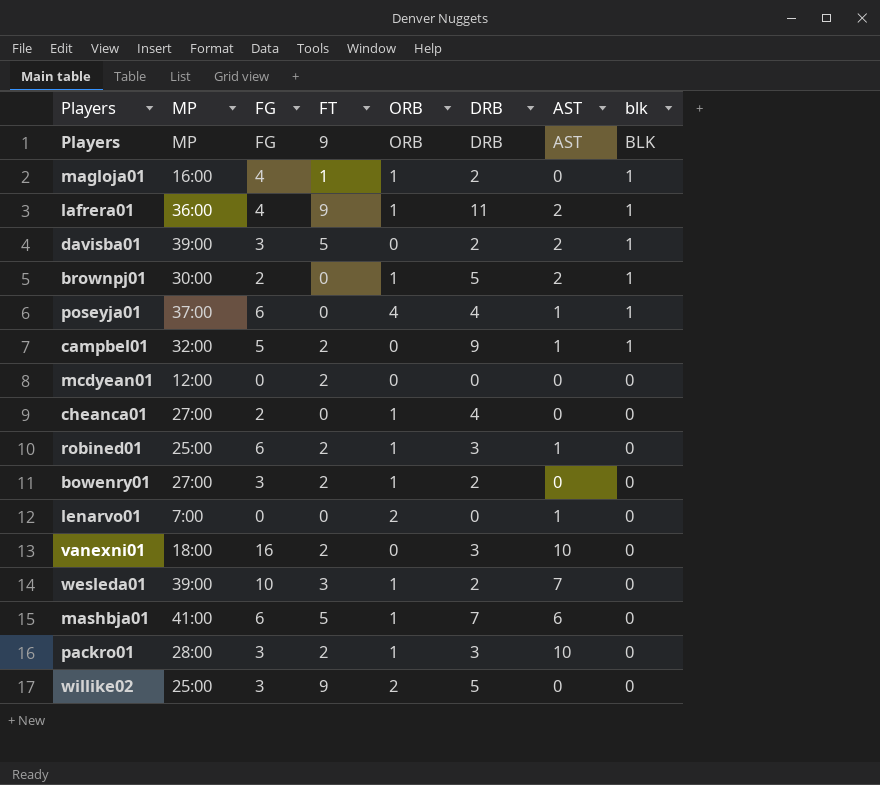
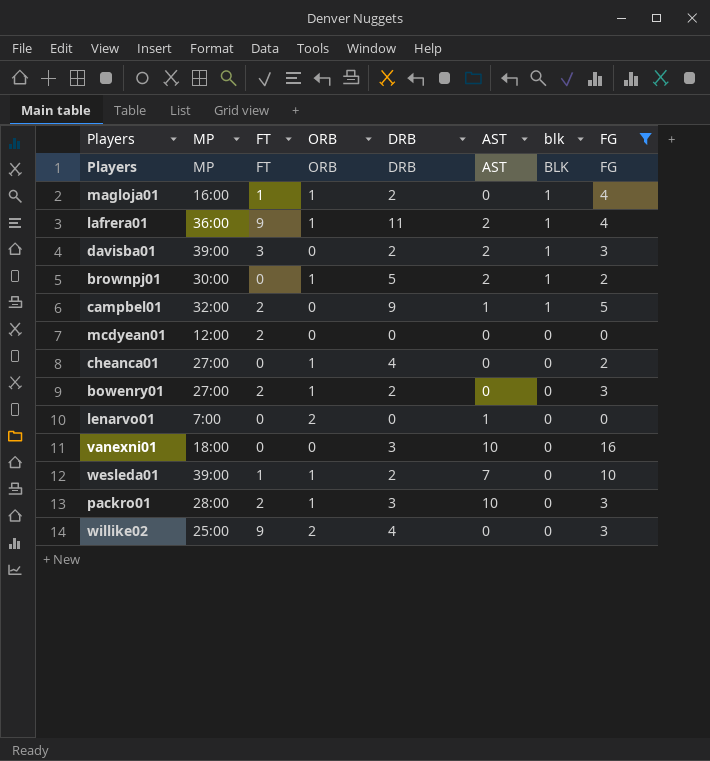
filter: none -> FG != 6
column FG | position: 3 -> 8
Players | FT: 9 -> FT
davisba01 | FT: 5 -> 3
vanexni01 | FT: 2 -> 0
wesleda01 | FT: 3 -> 1
willike02 | DRB: 5 -> 4

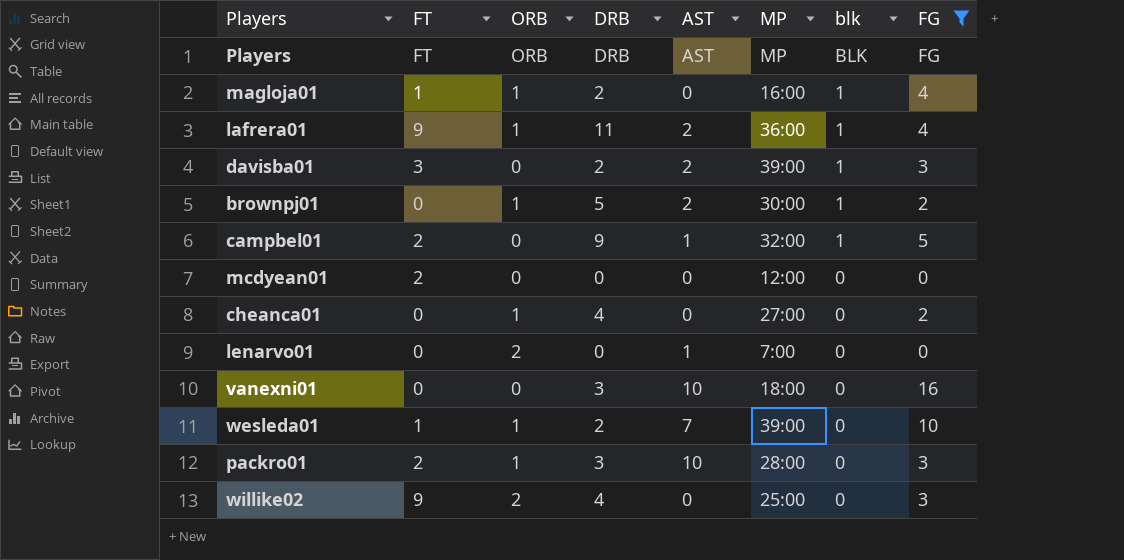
column MP | position: 2 -> 6
row bowenry01: 27:00 | 2 | 1 | 2 | 0 | 0 | 3 -> none

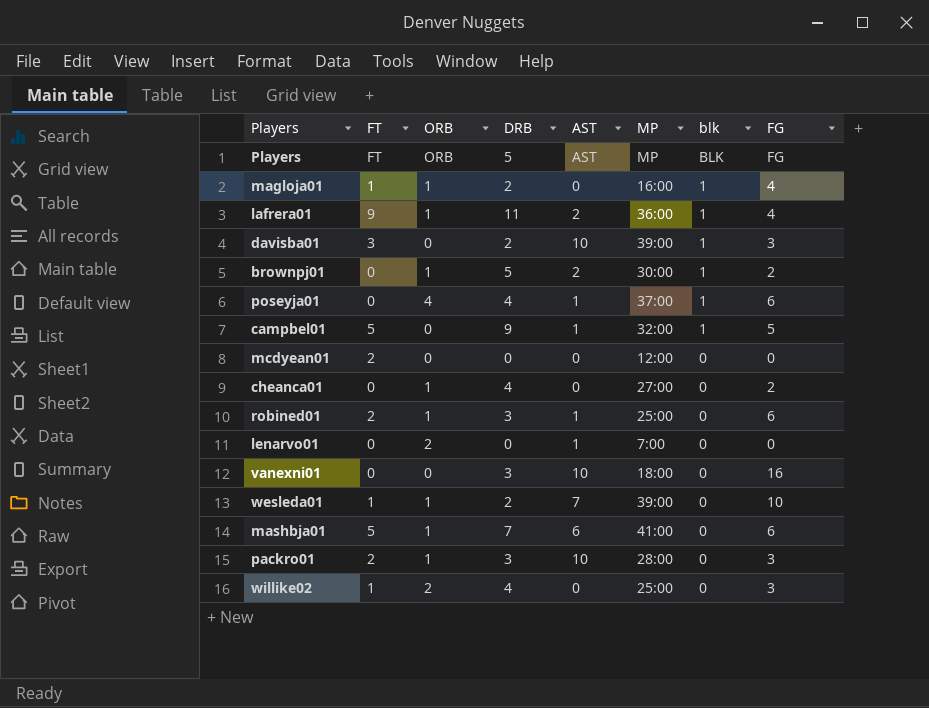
filter: FG != 6 -> none
Players | DRB: DRB -> 5
davisba01 | AST: 2 -> 10
campbel01 | FT: 2 -> 5
willike02 | FT: 9 -> 1

